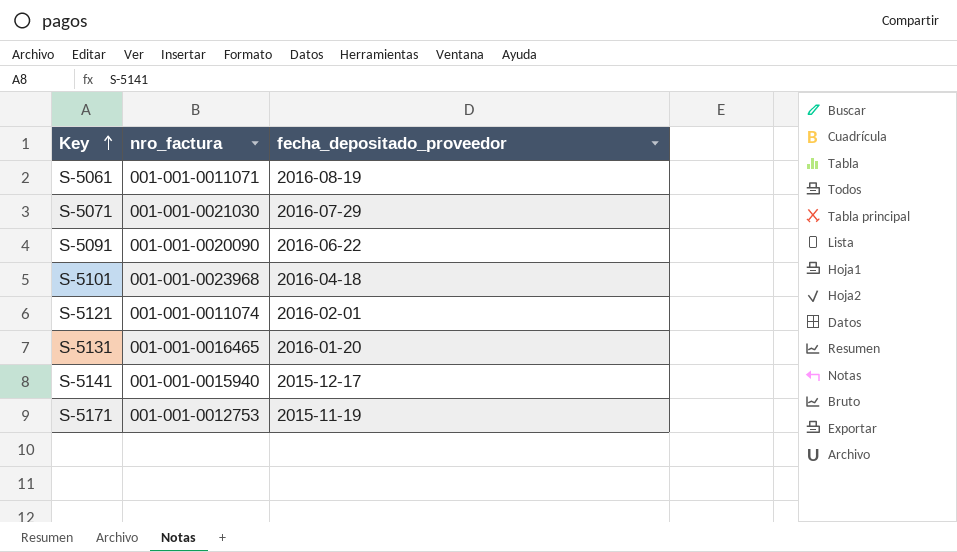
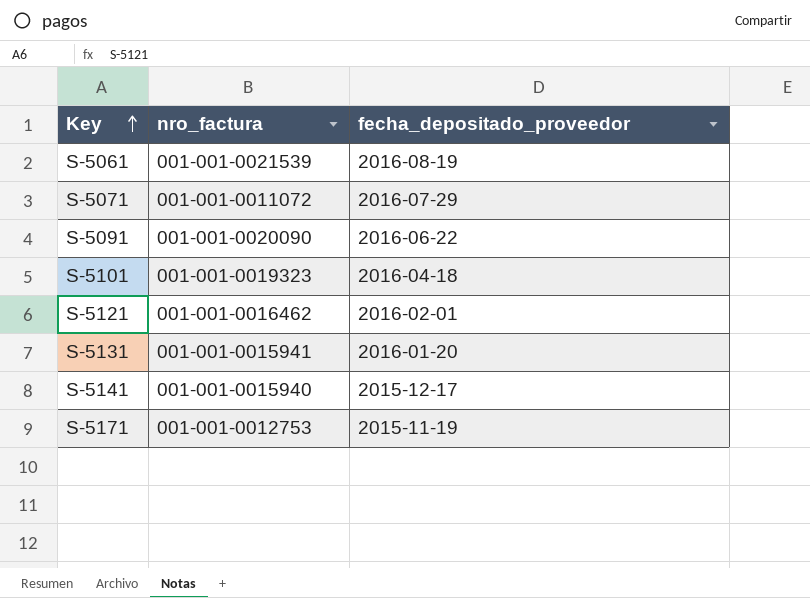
S-5061 | nro_factura: 001-001-0011071 -> 001-001-0021539
S-5071 | nro_factura: 001-001-0021030 -> 001-001-0011072
S-5101 | nro_factura: 001-001-0023968 -> 001-001-0019323
S-5121 | nro_factura: 001-001-0011074 -> 001-001-0016462
S-5131 | nro_factura: 001-001-0016465 -> 001-001-0015941

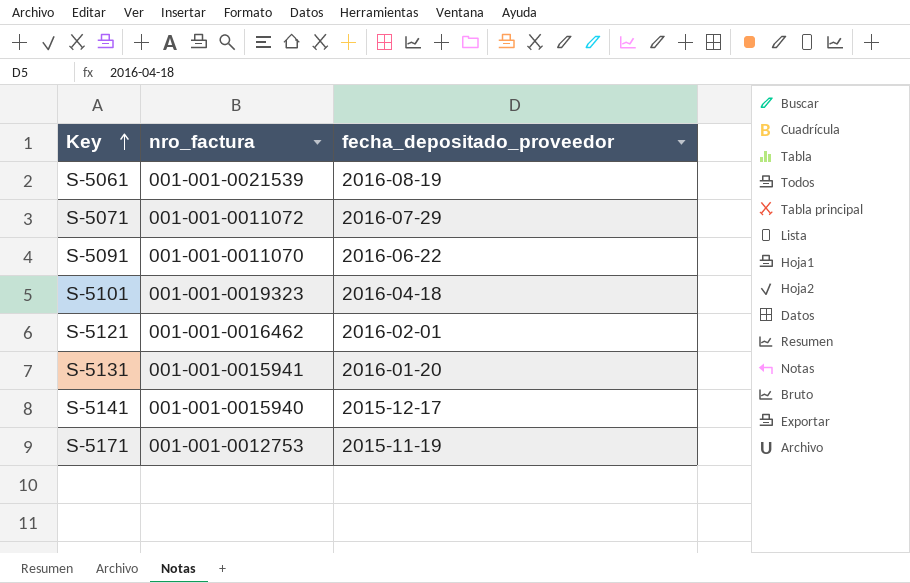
S-5091 | nro_factura: 001-001-0020090 -> 001-001-0011070

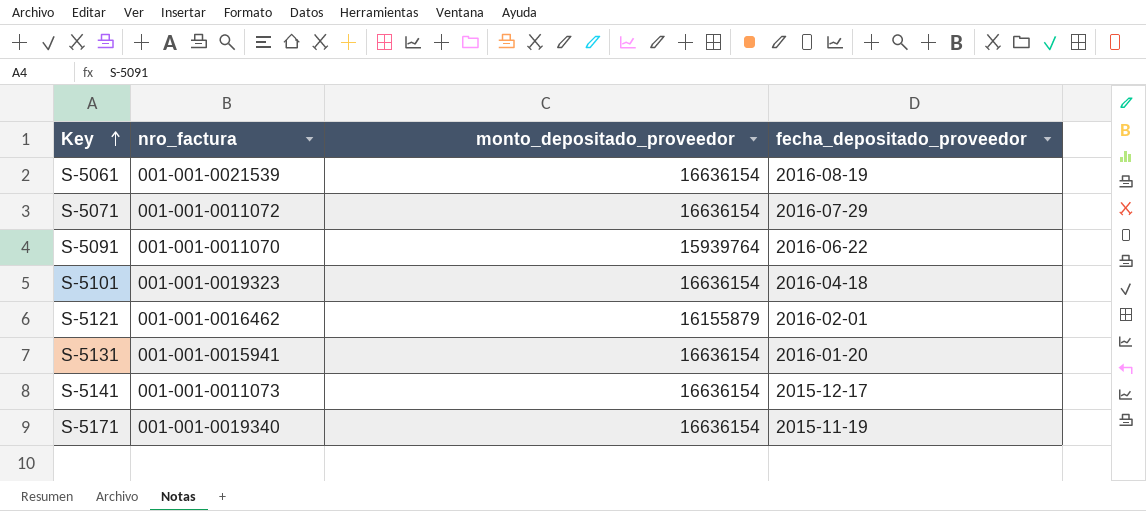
column monto_depositado_proveedor | position: none -> 3
S-5141 | nro_factura: 001-001-0015940 -> 001-001-0011073
S-5171 | nro_factura: 001-001-0012753 -> 001-001-0019340

